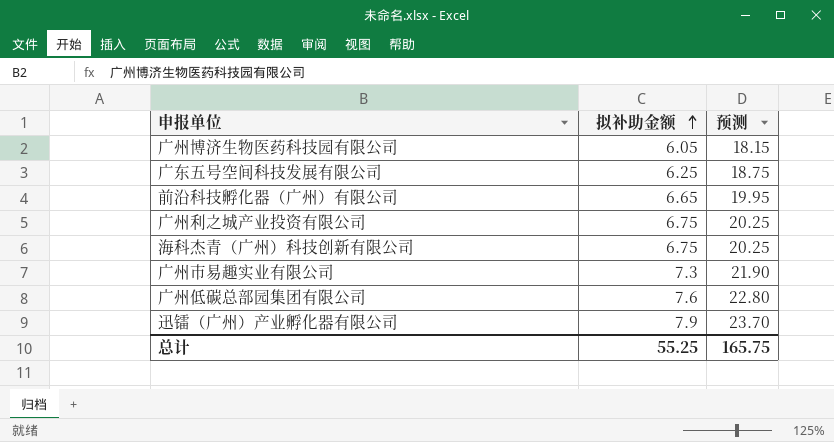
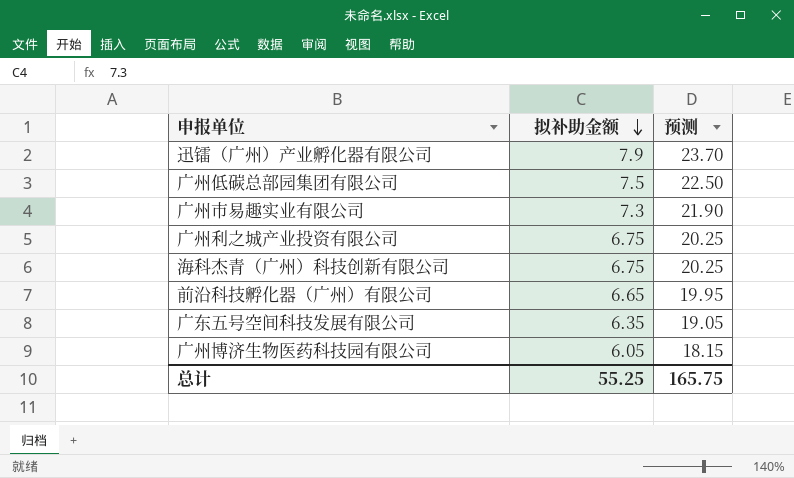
row order: 拟补助金额 ascending -> 拟补助金额 descending
广州低碳总部园集团有限公司 | 拟补助金额: 7.6 -> 7.5
广州低碳总部园集团有限公司 | 预测: 22.80 -> 22.50
广东五号空间科技发展有限公司 | 拟补助金额: 6.25 -> 6.35
广东五号空间科技发展有限公司 | 预测: 18.75 -> 19.05

